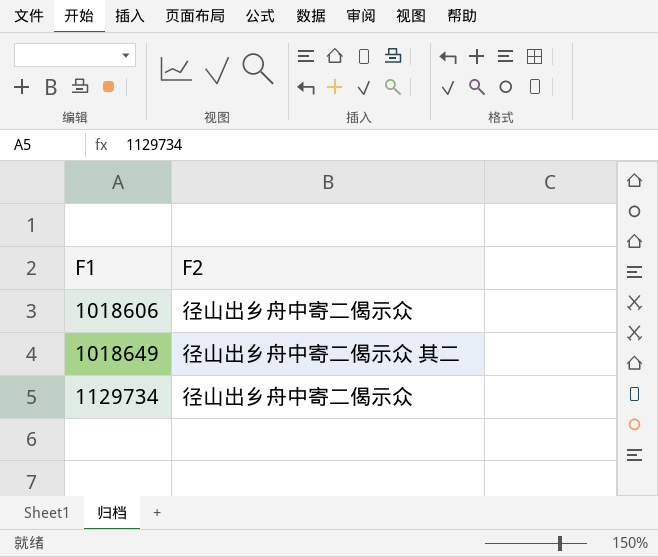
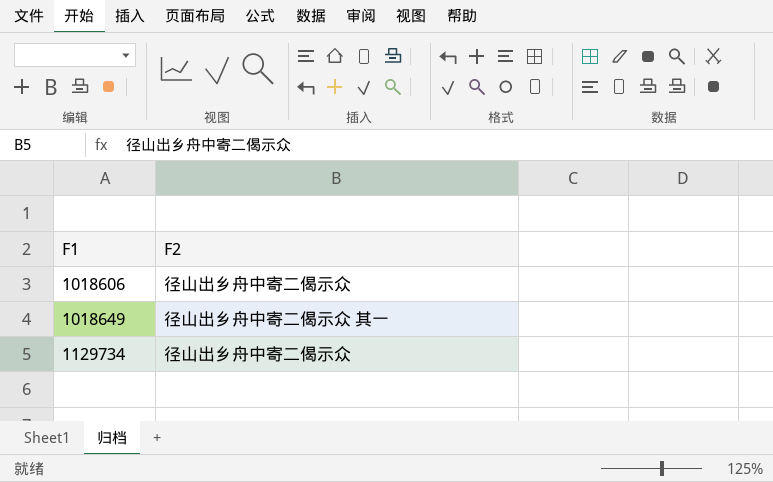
1018649 | F2: 径山出乡舟中寄二偈示众 其二 -> 径山出乡舟中寄二偈示众 其一

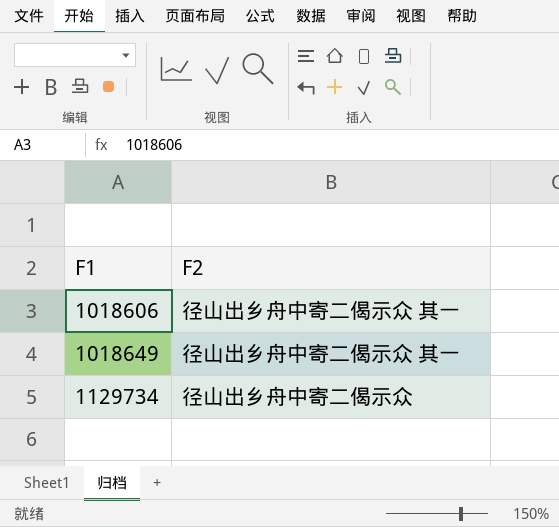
1018606 | F2: 径山出乡舟中寄二偈示众 -> 径山出乡舟中寄二偈示众 其一

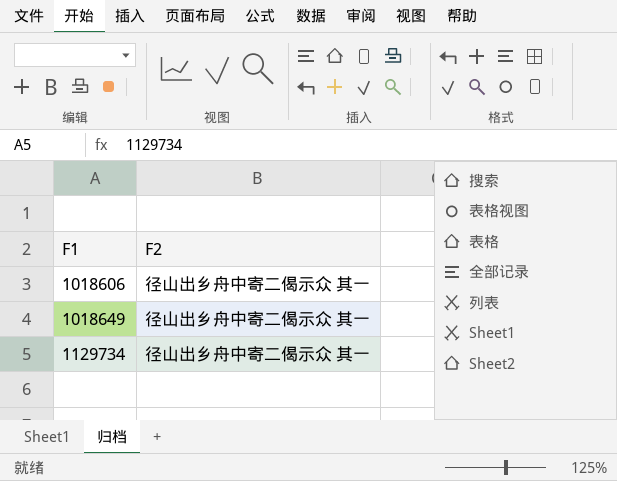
1129734 | F2: 径山出乡舟中寄二偈示众 -> 径山出乡舟中寄二偈示众 其一

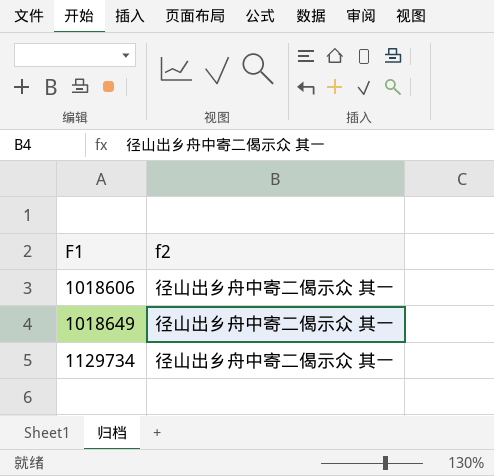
column name: F2 -> f2

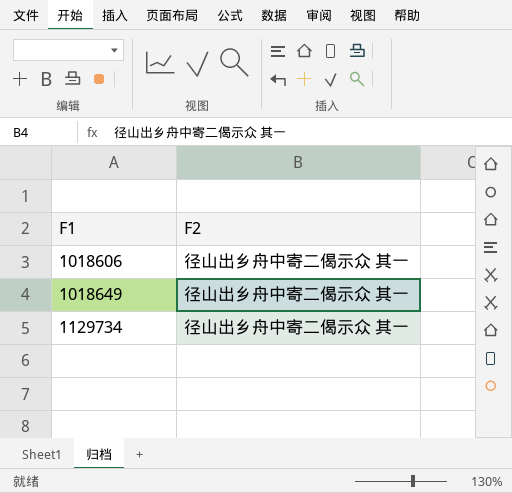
column name: f2 -> F2

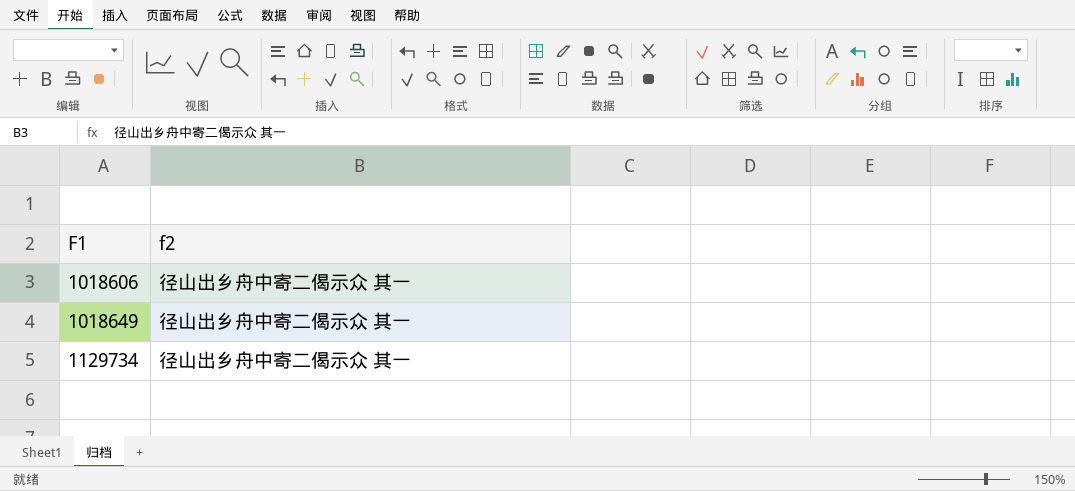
column name: F2 -> f2

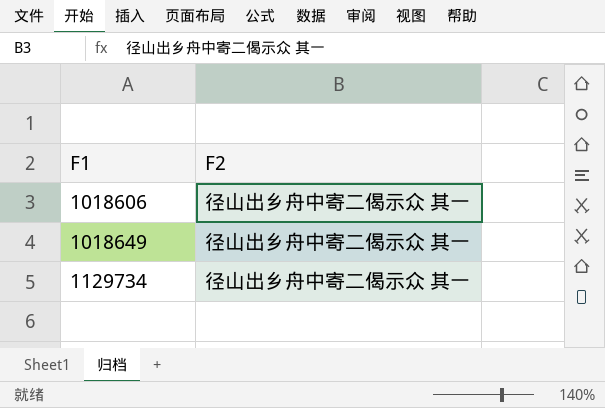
column name: f2 -> F2

